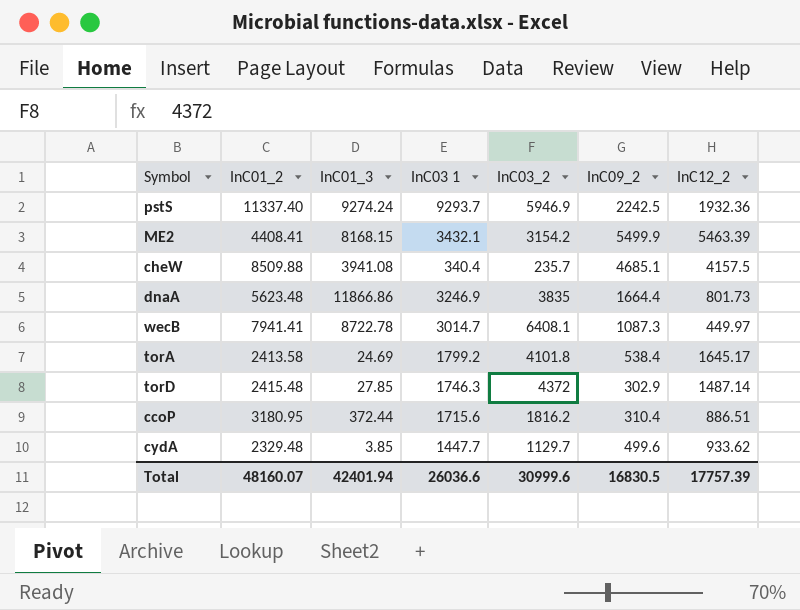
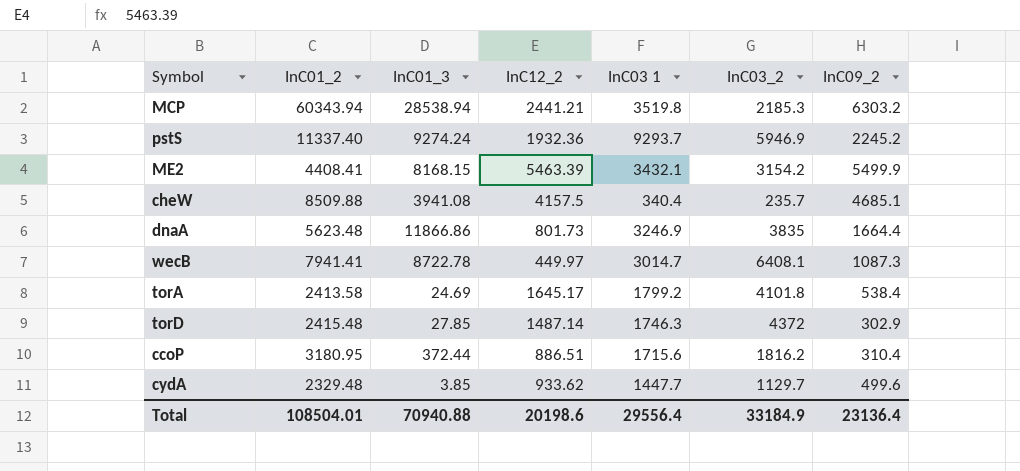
column InC12_2 | position: 7 -> 4
row MCP: none -> 60343.94 | 28538.94 | 2441.21 | 3519.8 | 2185.3 | 6303.2
pstS | InC09_2: 2242.5 -> 2245.2
Total | InC01_2: 48160.07 -> 108504.01
Total | InC01_3: 42401.94 -> 70940.88
Total | InC12_2: 17757.39 -> 20198.6
Total | InC03 1: 26036.6 -> 29556.4
Total | InC03_2: 30999.6 -> 33184.9
Total | InC09_2: 16830.5 -> 23136.4

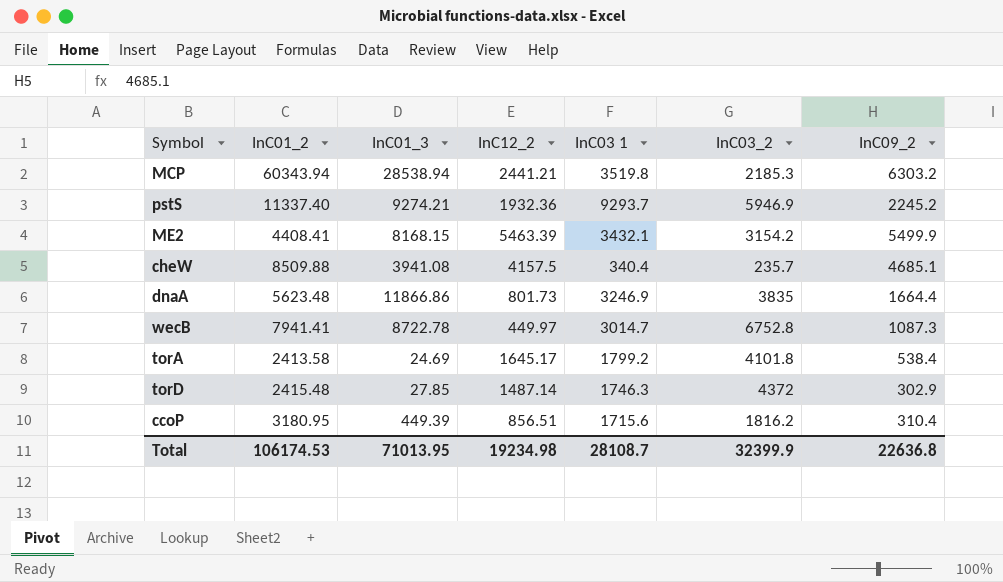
row cydA: 2329.48 | 3.85 | 933.62 | 1447.7 | 1129.7 | 499.6 -> none
pstS | InC01_3: 9274.24 -> 9274.21
wecB | InC03_2: 6408.1 -> 6752.8
ccoP | InC01_3: 372.44 -> 449.39
ccoP | InC12_2: 886.51 -> 856.51
Total | InC01_2: 108504.01 -> 106174.53
Total | InC01_3: 70940.88 -> 71013.95
Total | InC12_2: 20198.6 -> 19234.98
Total | InC03 1: 29556.4 -> 28108.7
Total | InC03_2: 33184.9 -> 32399.9
Total | InC09_2: 23136.4 -> 22636.8

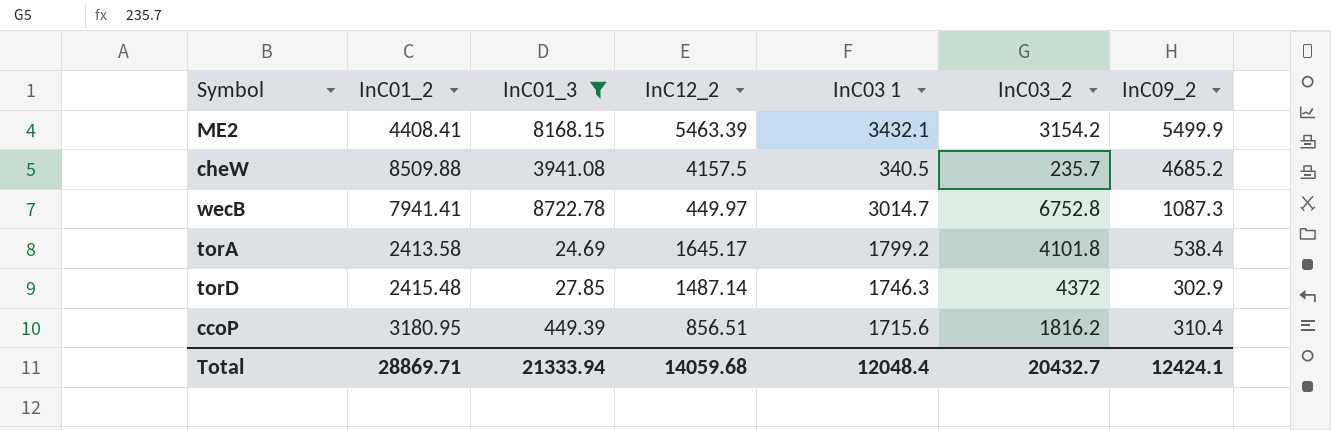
filter: none -> InC01_3 <= 8722.78
cheW | InC03 1: 340.4 -> 340.5
cheW | InC09_2: 4685.1 -> 4685.2
Total | InC01_2: 106174.53 -> 28869.71
Total | InC01_3: 71013.95 -> 21333.94
Total | InC12_2: 19234.98 -> 14059.68
Total | InC03 1: 28108.7 -> 12048.4
Total | InC03_2: 32399.9 -> 20432.7
Total | InC09_2: 22636.8 -> 12424.1

